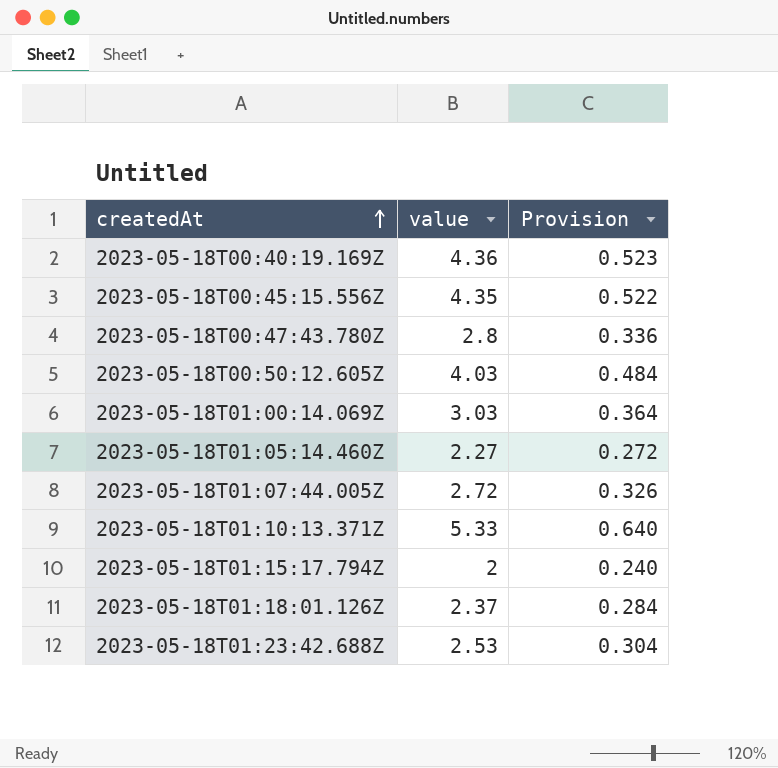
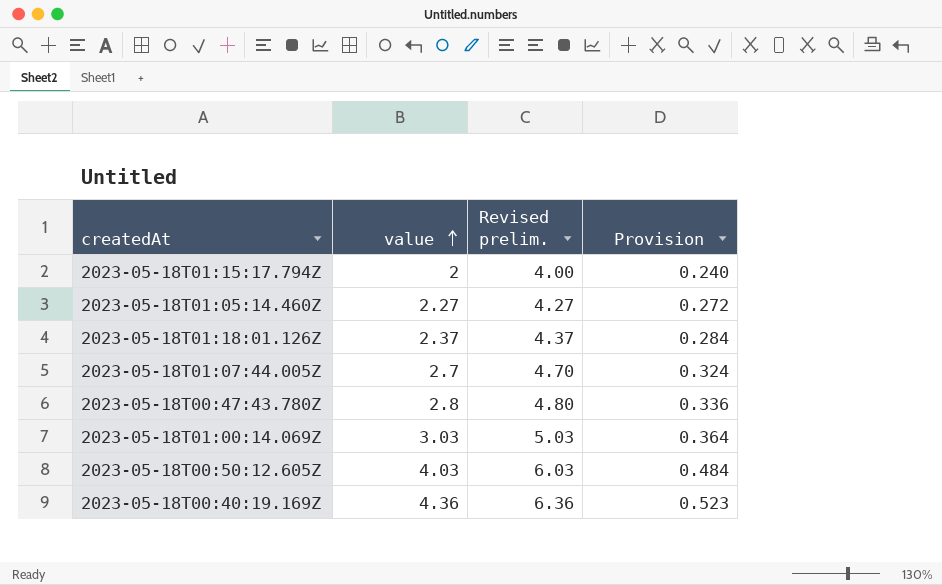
row order: createdAt ascending -> value ascending
column Revised prelim. | formula: none -> [value] + 2
row 2023-05-18T00:45:15.556Z: 4.35 | 0.522 -> none
row 2023-05-18T01:10:13.371Z: 5.33 | 0.640 -> none
row 2023-05-18T01:23:42.688Z: 2.53 | 0.304 -> none
2023-05-18T01:07:44.005Z | value: 2.72 -> 2.7
2023-05-18T01:07:44.005Z | Provision: 0.326 -> 0.324

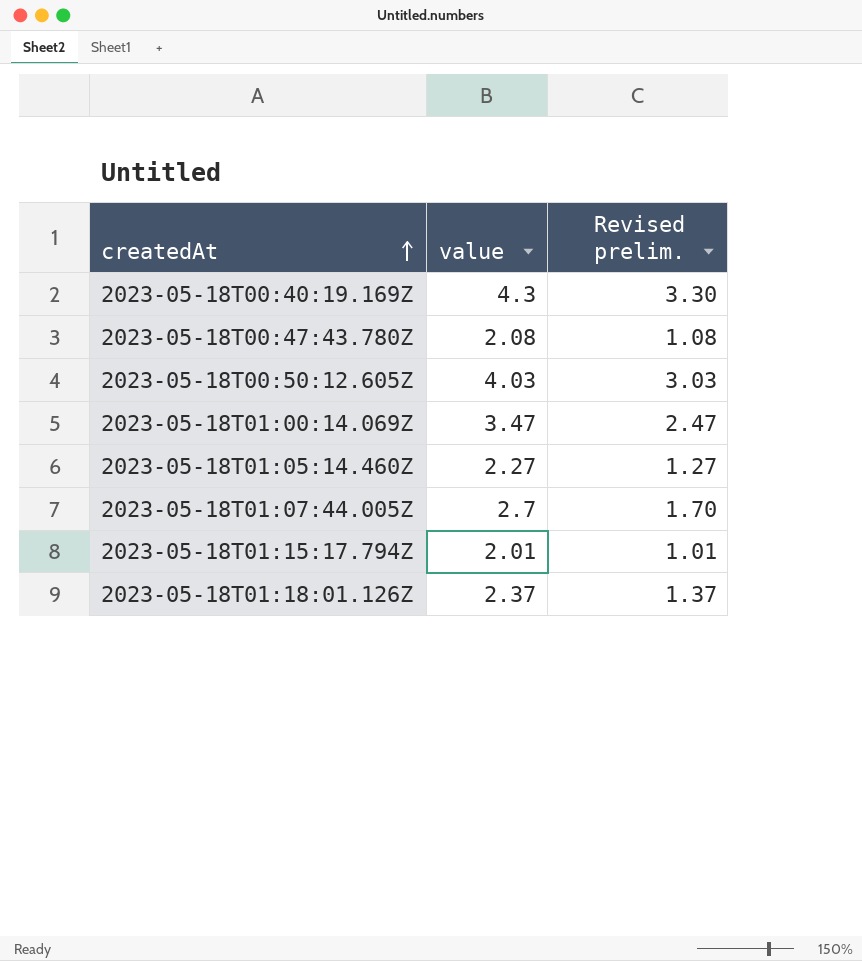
row order: value ascending -> createdAt ascending
column Provision | formula: [value] * 0.12 -> none
column Revised prelim. | formula: [value] + 2 -> [value] - 1
2023-05-18T00:40:19.169Z | value: 4.36 -> 4.3
2023-05-18T00:47:43.780Z | value: 2.8 -> 2.08
2023-05-18T01:00:14.069Z | value: 3.03 -> 3.47
2023-05-18T01:15:17.794Z | value: 2 -> 2.01

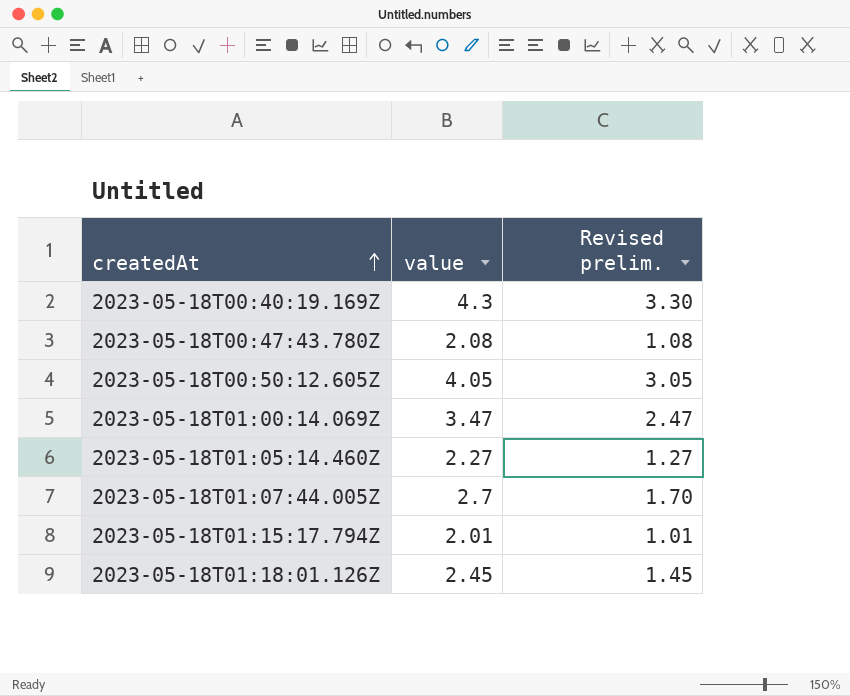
2023-05-18T00:50:12.605Z | value: 4.03 -> 4.05
2023-05-18T00:50:12.605Z | Revised prelim.: 3.03 -> 3.05
2023-05-18T01:18:01.126Z | value: 2.37 -> 2.45
2023-05-18T01:18:01.126Z | Revised prelim.: 1.37 -> 1.45

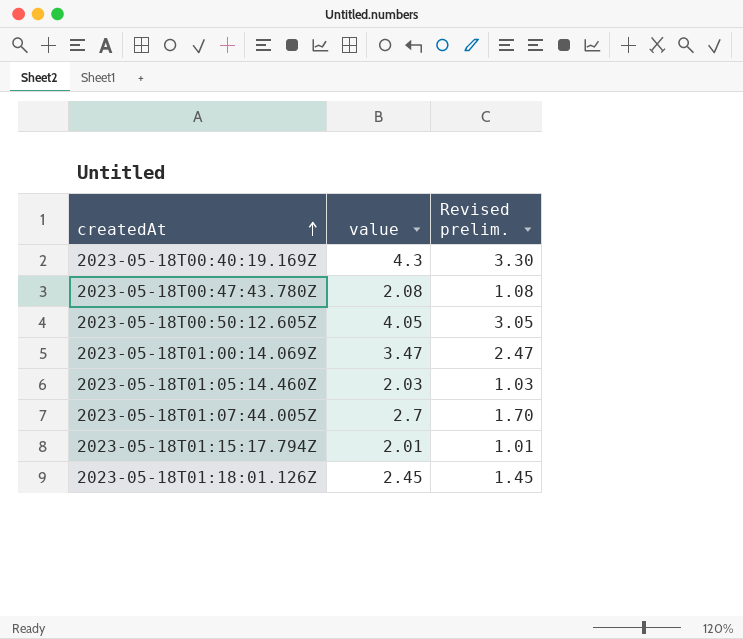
2023-05-18T01:05:14.460Z | value: 2.27 -> 2.03
2023-05-18T01:05:14.460Z | Revised prelim.: 1.27 -> 1.03

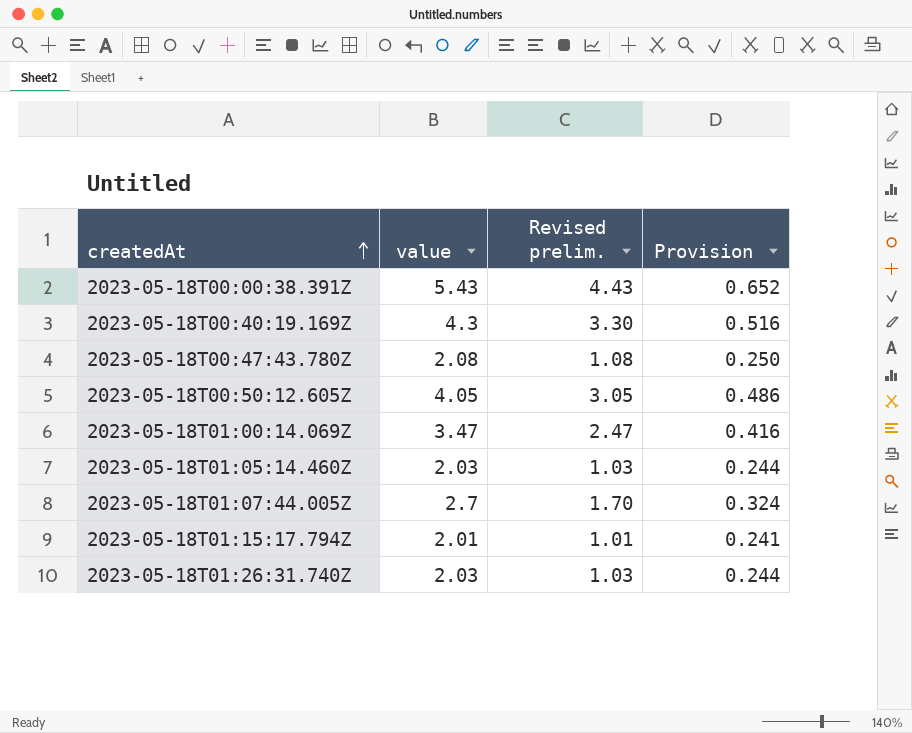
column Provision | formula: none -> [value] * 0.12
row 2023-05-18T01:18:01.126Z: 2.45 | 1.45 -> none
row 2023-05-18T00:00:38.391Z: none -> 5.43 | 4.43 | 0.652
row 2023-05-18T01:26:31.740Z: none -> 2.03 | 1.03 | 0.244

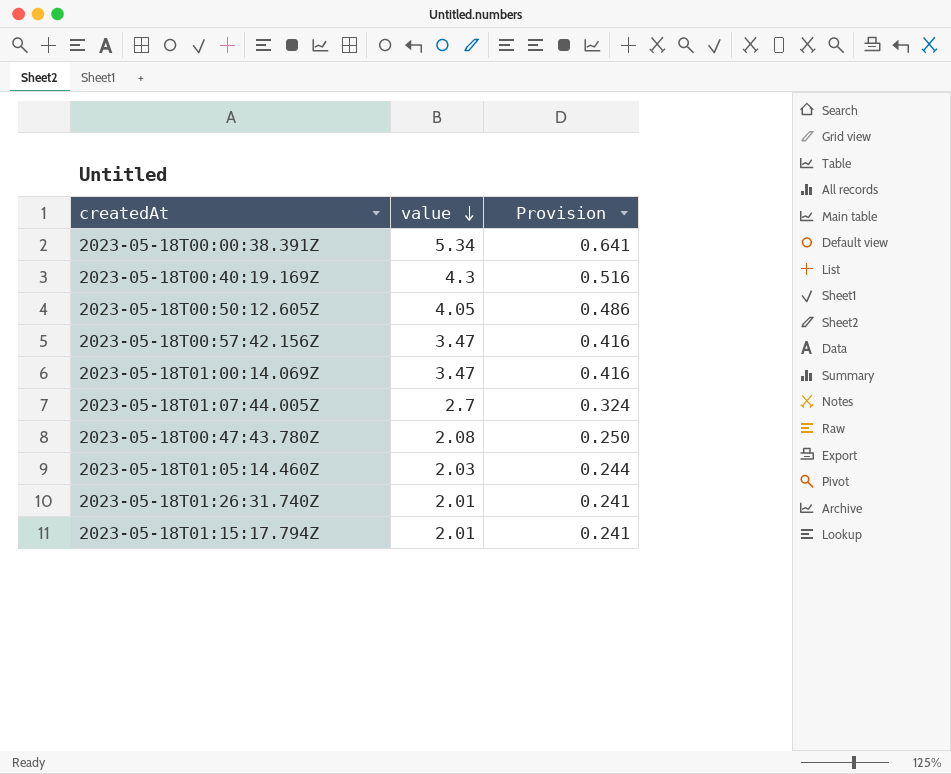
row order: createdAt ascending -> value descending
column Revised prelim. | formula: [value] - 1 -> none
2023-05-18T00:00:38.391Z | value: 5.43 -> 5.34
2023-05-18T00:00:38.391Z | Provision: 0.652 -> 0.641
row 2023-05-18T00:57:42.156Z: none -> 3.47 | 0.416
2023-05-18T01:26:31.740Z | value: 2.03 -> 2.01
2023-05-18T01:26:31.740Z | Provision: 0.244 -> 0.241

